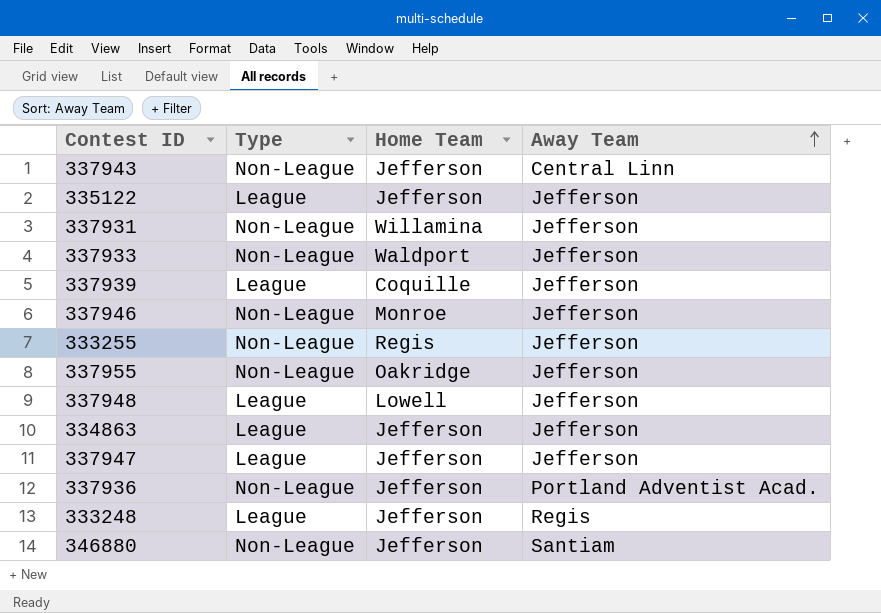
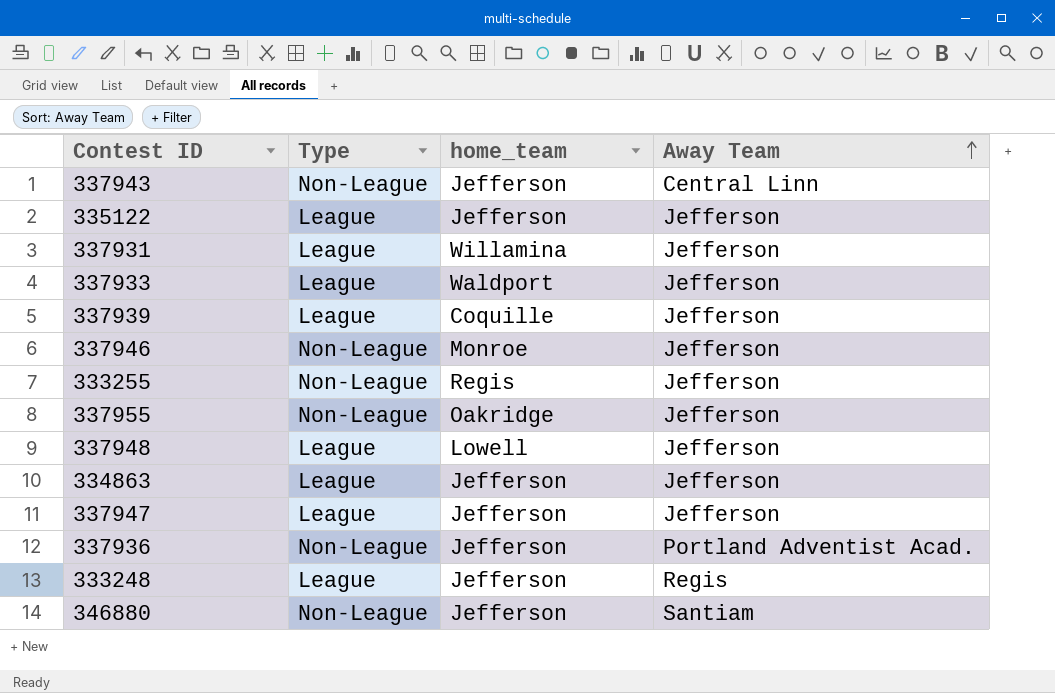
column name: Home Team -> home_team
337931 | Type: Non-League -> League
337933 | Type: Non-League -> League

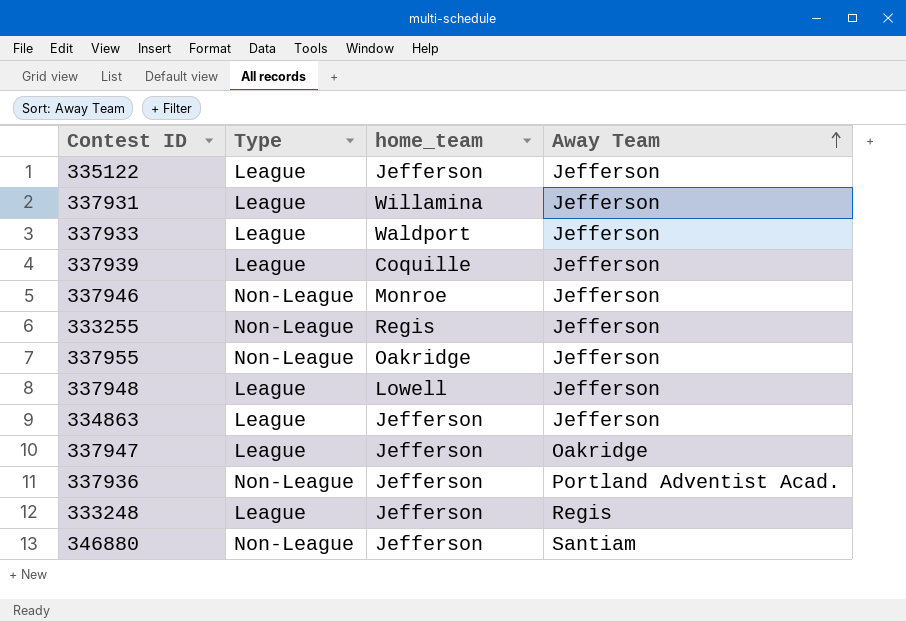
row 337943: Non-League | Jefferson | Central Linn -> none
337947 | Away Team: Jefferson -> Oakridge

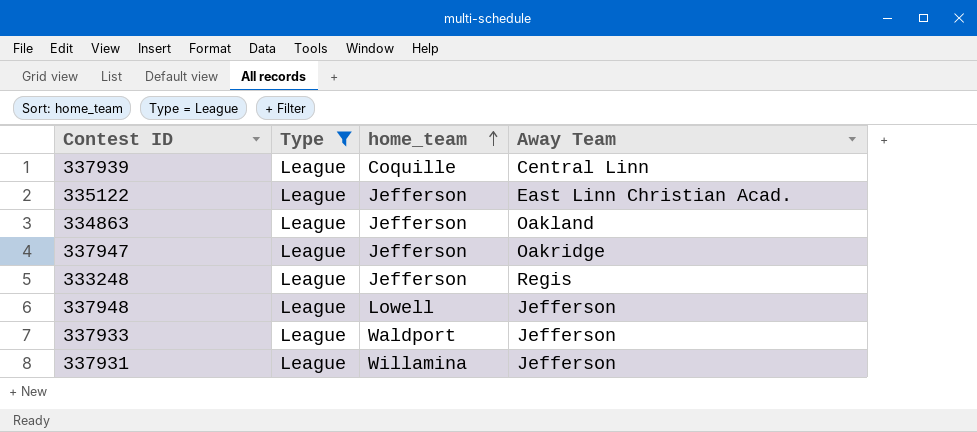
filter: none -> Type = League
row order: Away Team ascending -> home_team ascending
337939 | Away Team: Jefferson -> Central Linn
335122 | Away Team: Jefferson -> East Linn Christian Acad.
334863 | Away Team: Jefferson -> Oakland

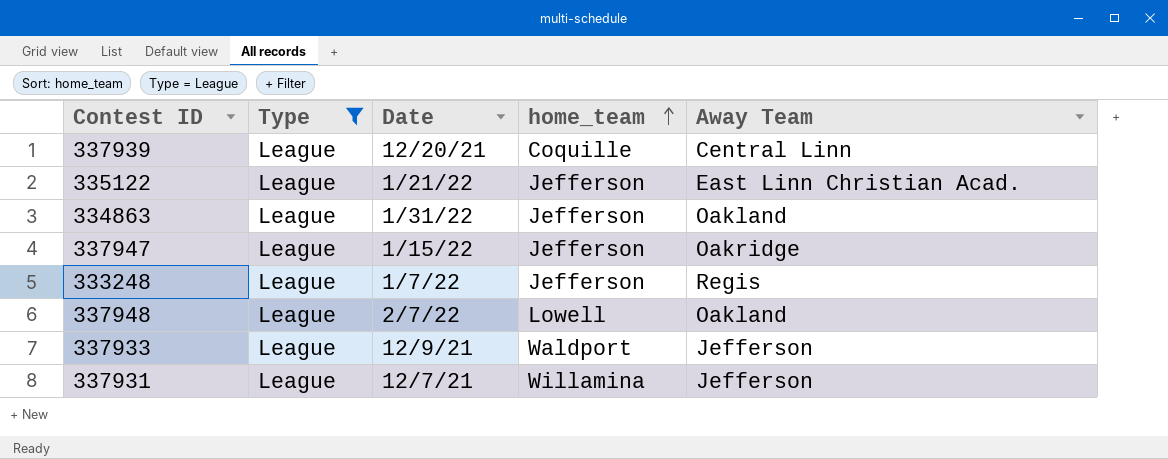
column Date | position: none -> 3
337948 | Away Team: Jefferson -> Oakland

